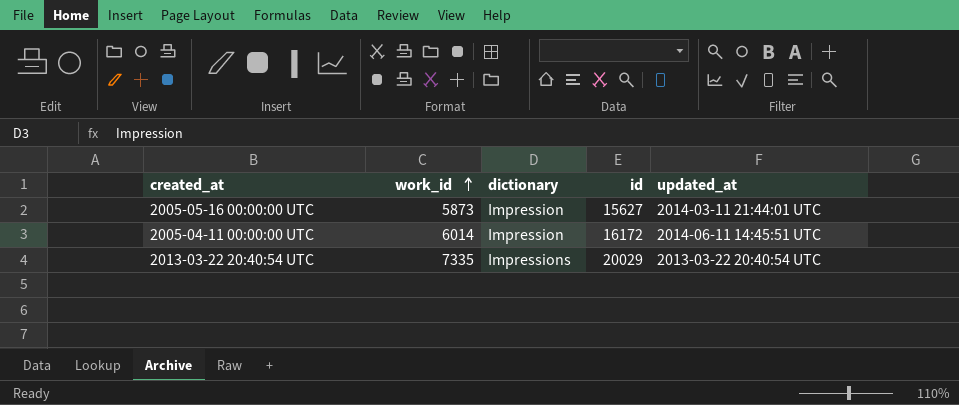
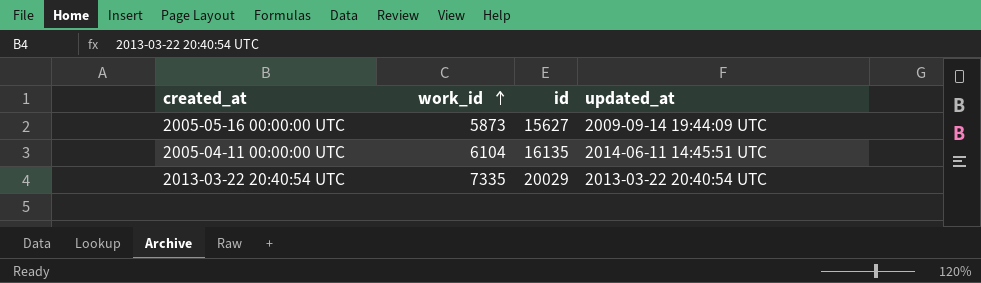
column dictionary | position: 3 -> none
2005-05-16 00:00:00 UTC | updated_at: 2014-03-11 21:44:01 UTC -> 2009-09-14 19:44:09 UTC
2005-04-11 00:00:00 UTC | work_id: 6014 -> 6104
2005-04-11 00:00:00 UTC | id: 16172 -> 16135

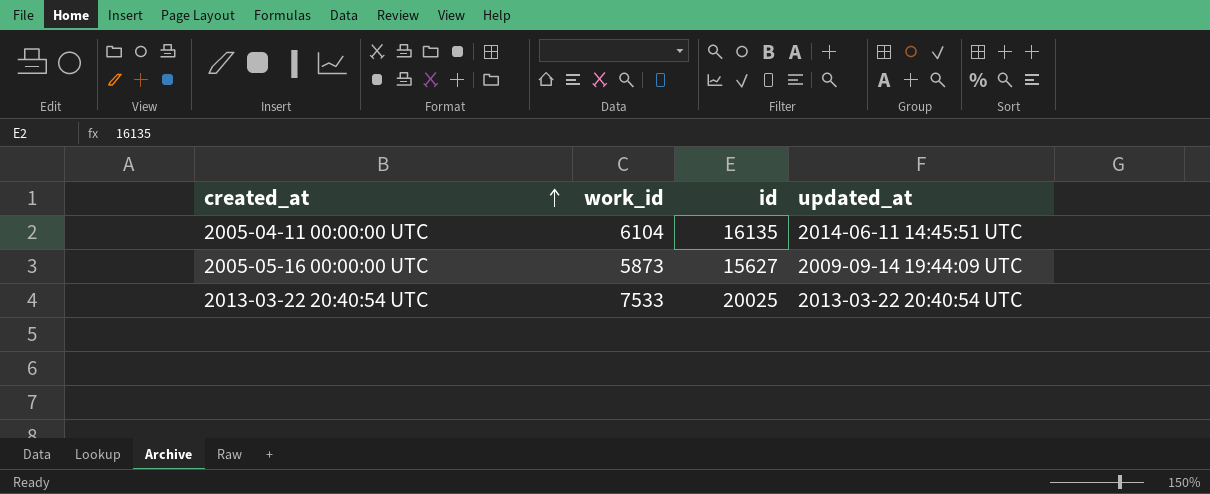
row order: work_id ascending -> created_at ascending
2013-03-22 20:40:54 UTC | work_id: 7335 -> 7533
2013-03-22 20:40:54 UTC | id: 20029 -> 20025

